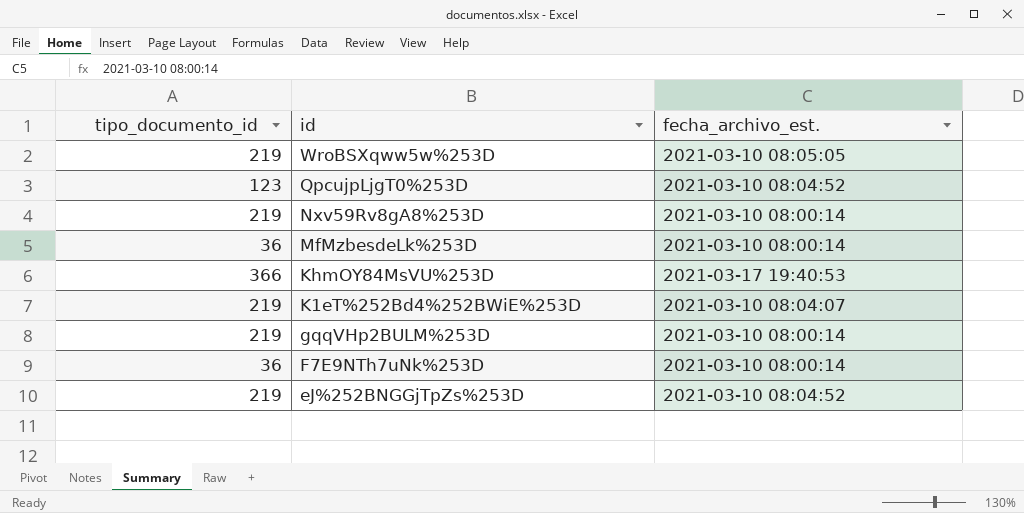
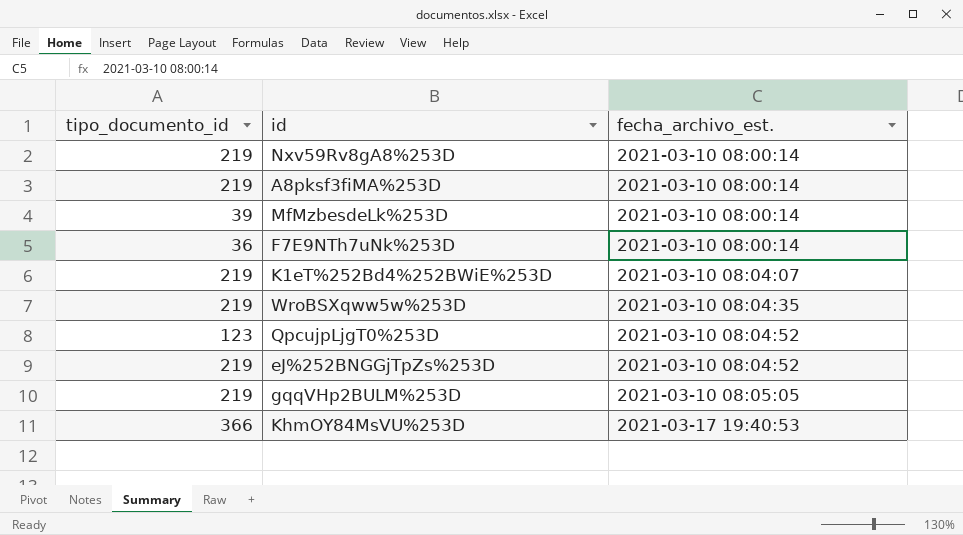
row order: id descending -> fecha_archivo_est. ascending
row A8pksf3fiMA%253D: none -> 219 | 2021-03-10 08:00:14
MfMzbesdeLk%253D | tipo_documento_id: 36 -> 39
WroBSXqww5w%253D | fecha_archivo_est.: 2021-03-10 08:05:05 -> 2021-03-10 08:04:35
gqqVHp2BULM%253D | fecha_archivo_est.: 2021-03-10 08:00:14 -> 2021-03-10 08:05:05

